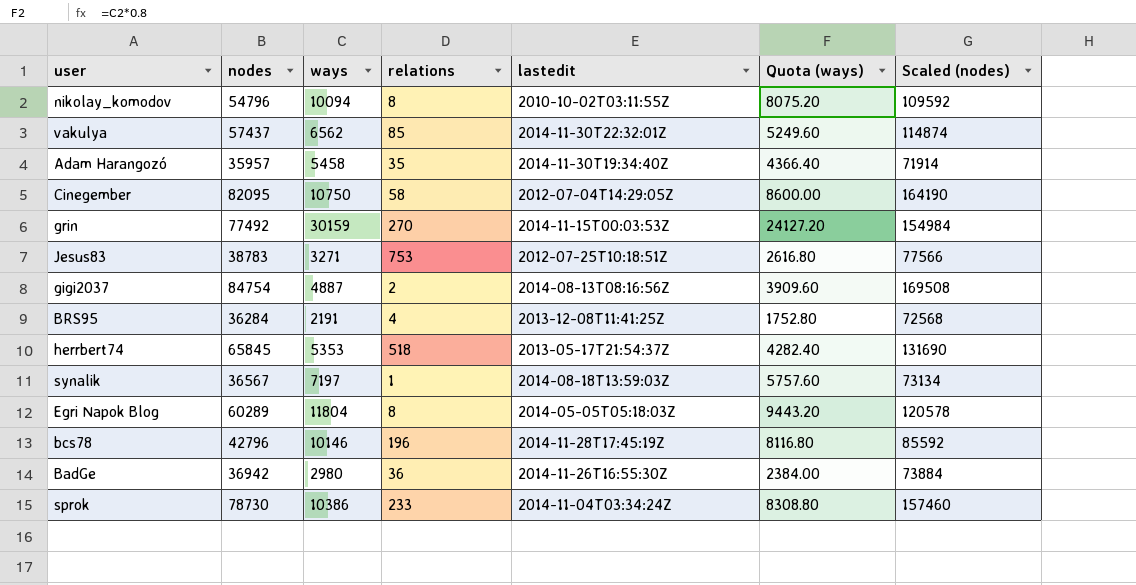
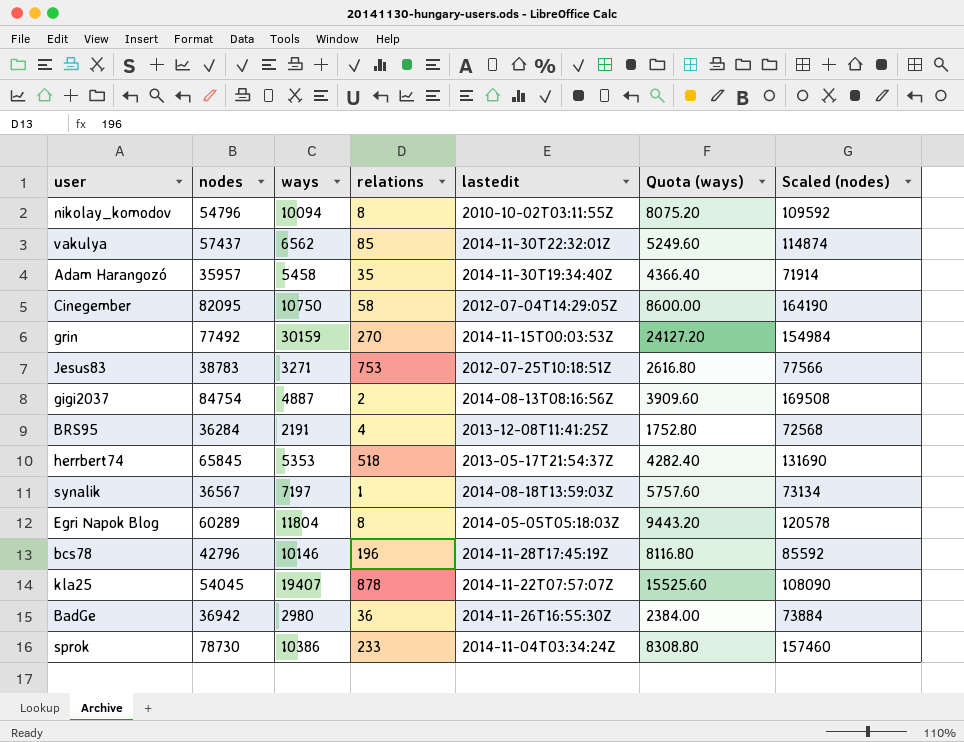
row kla25: none -> 54045 | 19407 | 878 | 2014-11-22T07:57:07Z | 15525.60 | 108090

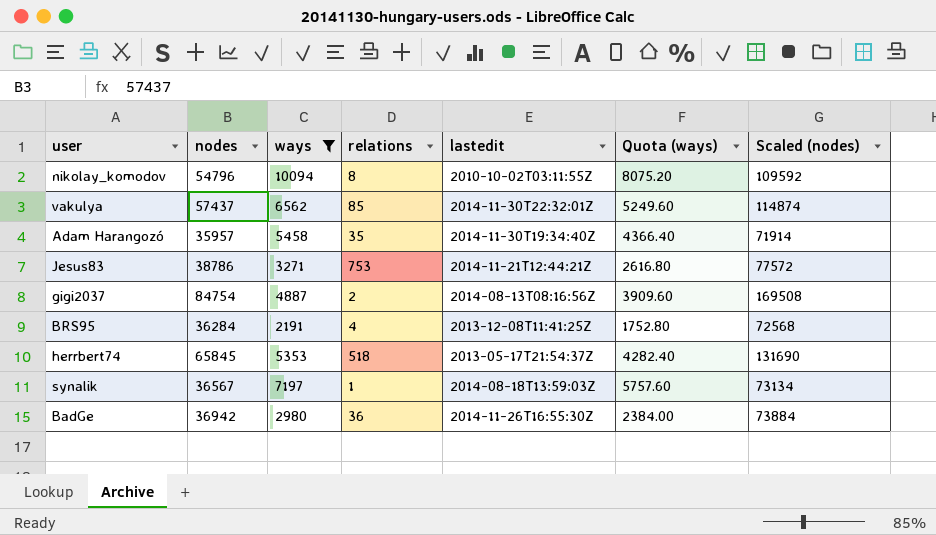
filter: none -> ways <= 10094
Jesus83 | nodes: 38783 -> 38786
Jesus83 | lastedit: 2012-07-25T10:18:51Z -> 2014-11-21T12:44:21Z
Jesus83 | Scaled (nodes): 77566 -> 77572

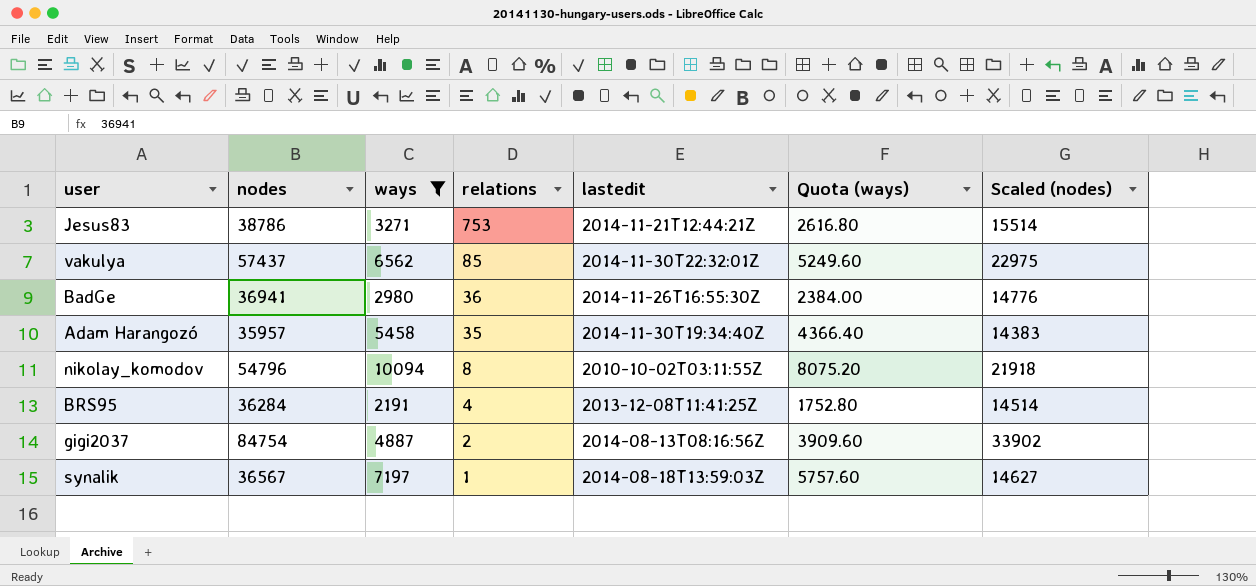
row order: none -> relations descending
column Scaled (nodes) | formula: [nodes] * 2 -> [nodes] * 0.4
row herrbert74: 65845 | 5353 | 518 | 2013-05-17T21:54:37Z | 4282.40 | 131690 -> none
BadGe | nodes: 36942 -> 36941

